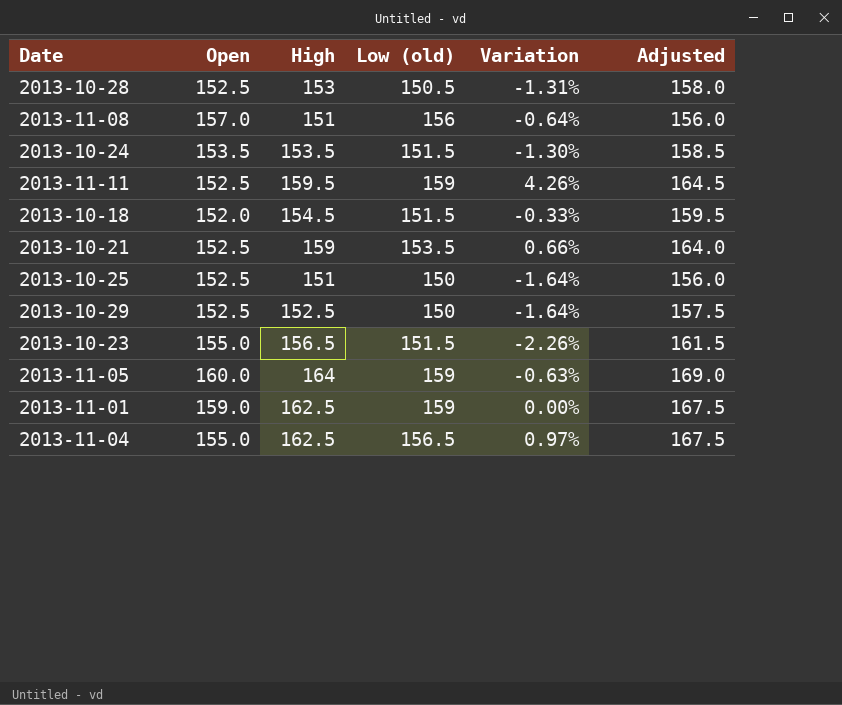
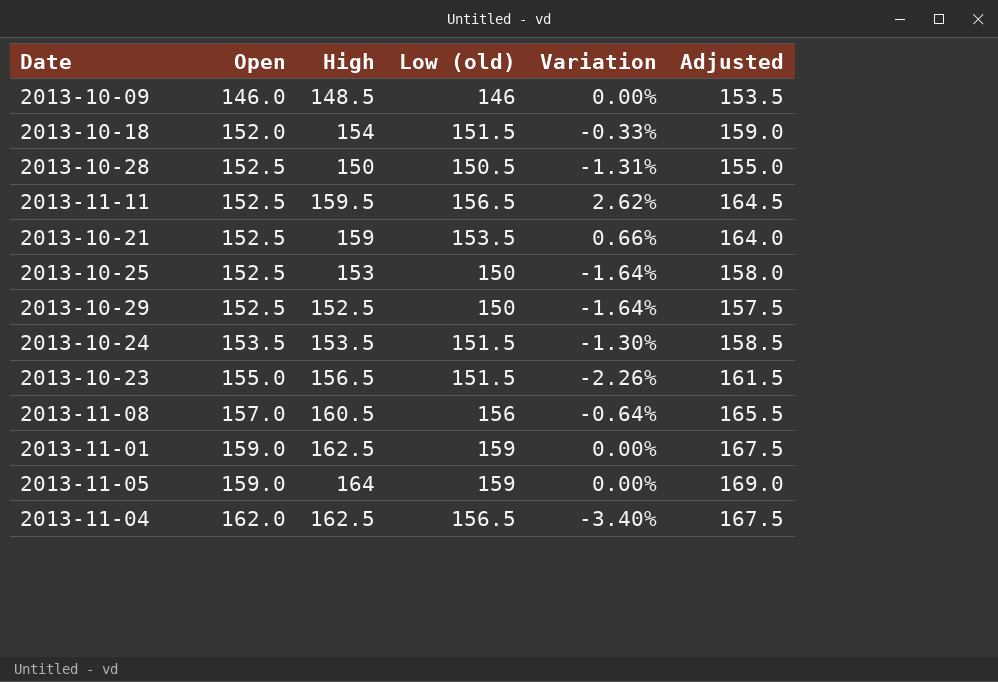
row order: none -> Open ascending
row 2013-10-09: none -> 146.0 | 148.5 | 146 | 0.00% | 153.5
2013-10-18 | High: 154.5 -> 154
2013-10-18 | Adjusted: 159.5 -> 159.0
2013-10-28 | High: 153 -> 150
2013-10-28 | Adjusted: 158.0 -> 155.0
2013-11-11 | Low (old): 159 -> 156.5
2013-11-11 | Variation: 4.26% -> 2.62%
2013-10-25 | High: 151 -> 153
2013-10-25 | Adjusted: 156.0 -> 158.0
2013-11-08 | High: 151 -> 160.5
2013-11-08 | Adjusted: 156.0 -> 165.5
2013-11-05 | Open: 160.0 -> 159.0
2013-11-05 | Variation: -0.63% -> 0.00%
2013-11-04 | Open: 155.0 -> 162.0
2013-11-04 | Variation: 0.97% -> -3.40%

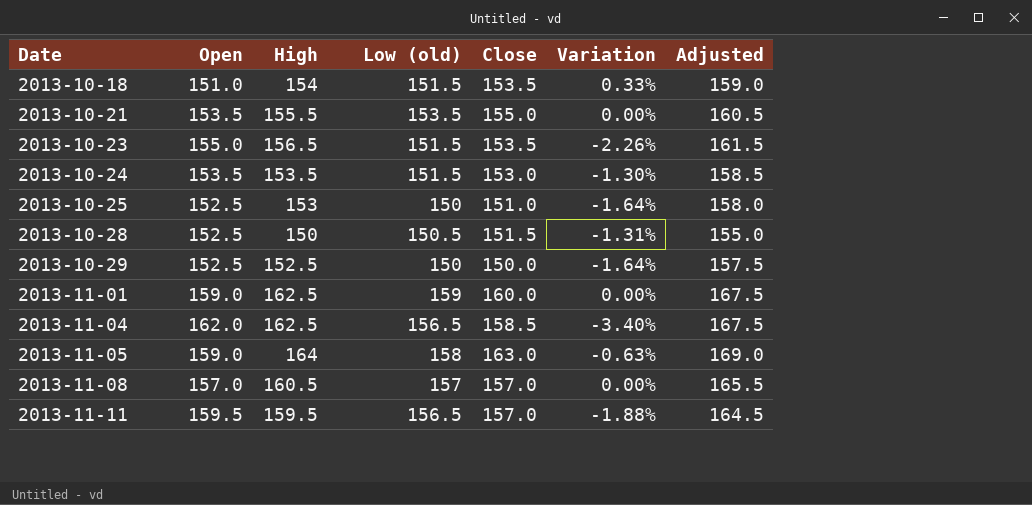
row order: Open ascending -> Date ascending
column Close | position: none -> 5
row 2013-10-09: 146.0 | 148.5 | 146 | 0.00% | 153.5 -> none
2013-10-18 | Open: 152.0 -> 151.0
2013-10-18 | Variation: -0.33% -> 0.33%
2013-10-21 | Open: 152.5 -> 153.5
2013-10-21 | High: 159 -> 155.5
2013-10-21 | Variation: 0.66% -> 0.00%
2013-10-21 | Adjusted: 164.0 -> 160.5
2013-11-05 | Low (old): 159 -> 158
2013-11-05 | Variation: 0.00% -> -0.63%
2013-11-08 | Low (old): 156 -> 157
2013-11-08 | Variation: -0.64% -> 0.00%
2013-11-11 | Open: 152.5 -> 159.5
2013-11-11 | Variation: 2.62% -> -1.88%

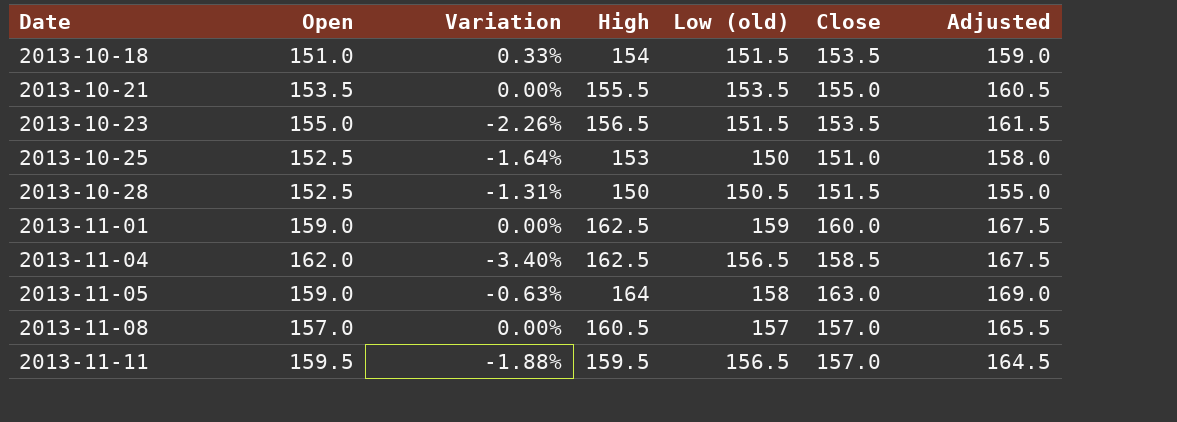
column Variation | position: 6 -> 3
row 2013-10-24: 153.5 | 153.5 | 151.5 | 153.0 | -1.30% | 158.5 -> none
row 2013-10-29: 152.5 | 152.5 | 150 | 150.0 | -1.64% | 157.5 -> none

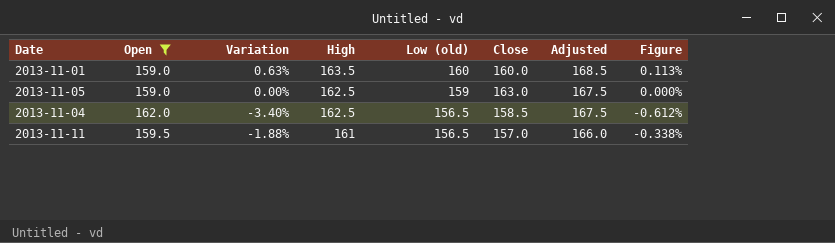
filter: none -> Open >= 159.0
row order: Date ascending -> High descending
column Figure | formula: none -> [Variation] * 0.18
2013-11-01 | Variation: 0.00% -> 0.63%
2013-11-01 | High: 162.5 -> 163.5
2013-11-01 | Low (old): 159 -> 160
2013-11-01 | Adjusted: 167.5 -> 168.5
2013-11-05 | Variation: -0.63% -> 0.00%
2013-11-05 | High: 164 -> 162.5
2013-11-05 | Low (old): 158 -> 159
2013-11-05 | Adjusted: 169.0 -> 167.5
2013-11-11 | High: 159.5 -> 161
2013-11-11 | Adjusted: 164.5 -> 166.0

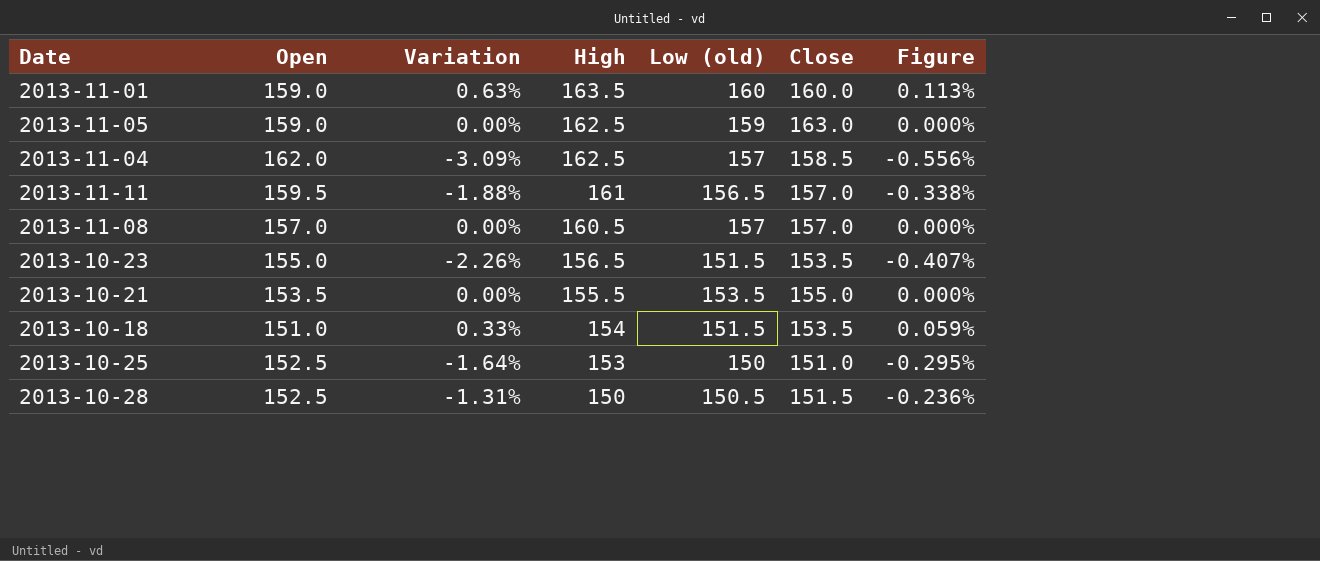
filter: Open >= 159.0 -> none
column Adjusted | formula: [High] + 5 -> none
2013-11-04 | Variation: -3.40% -> -3.09%
2013-11-04 | Low (old): 156.5 -> 157
2013-11-04 | Figure: -0.612% -> -0.556%

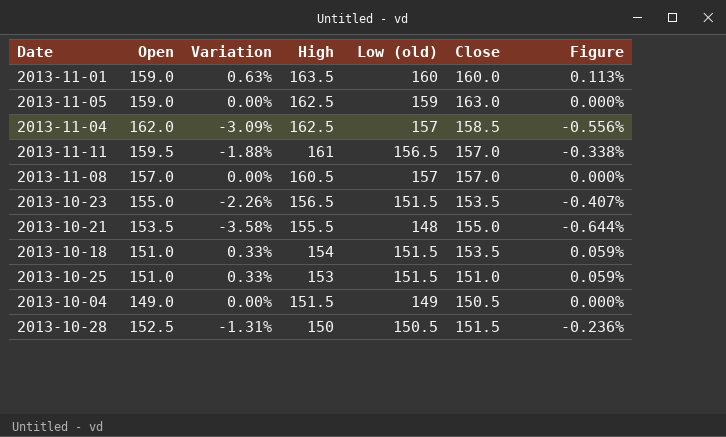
2013-10-21 | Variation: 0.00% -> -3.58%
2013-10-21 | Low (old): 153.5 -> 148
2013-10-21 | Figure: 0.000% -> -0.644%
2013-10-25 | Open: 152.5 -> 151.0
2013-10-25 | Variation: -1.64% -> 0.33%
2013-10-25 | Low (old): 150 -> 151.5
2013-10-25 | Figure: -0.295% -> 0.059%
row 2013-10-04: none -> 149.0 | 0.00% | 151.5 | 149 | 150.5 | 0.000%

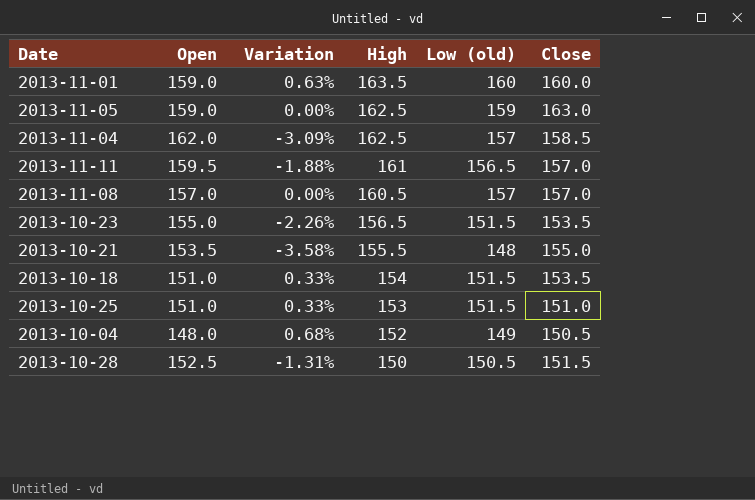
column Figure | formula: [Variation] * 0.18 -> none
2013-10-04 | Open: 149.0 -> 148.0
2013-10-04 | Variation: 0.00% -> 0.68%
2013-10-04 | High: 151.5 -> 152

